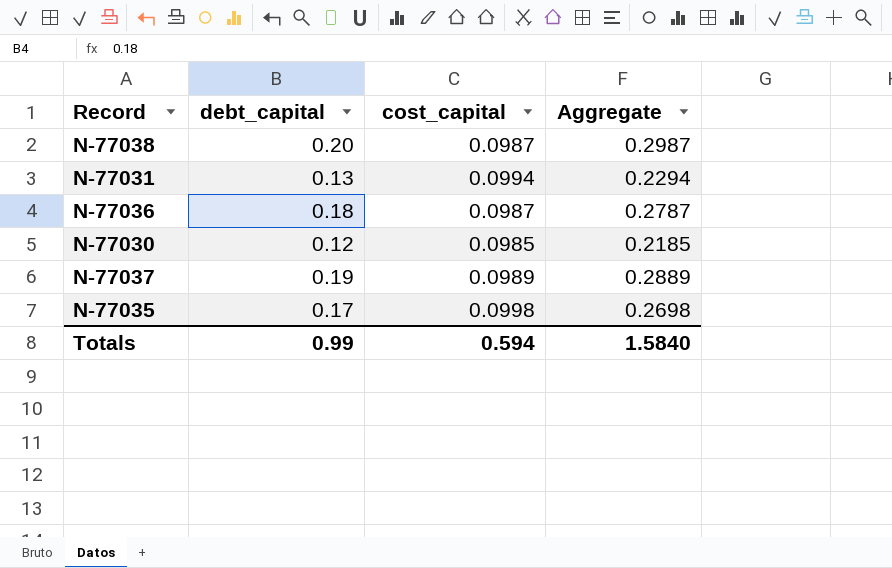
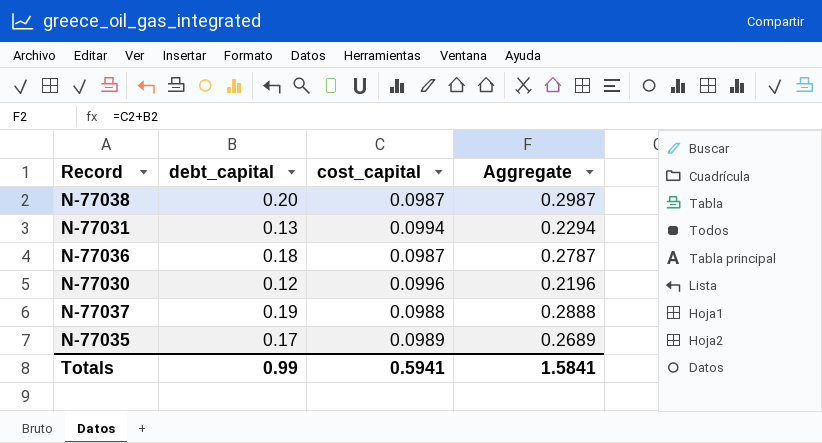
N-77030 | cost_capital: 0.0985 -> 0.0996
N-77030 | Aggregate: 0.2185 -> 0.2196
N-77037 | cost_capital: 0.0989 -> 0.0988
N-77037 | Aggregate: 0.2889 -> 0.2888
N-77035 | cost_capital: 0.0998 -> 0.0989
N-77035 | Aggregate: 0.2698 -> 0.2689
Totals | cost_capital: 0.594 -> 0.5941
Totals | Aggregate: 1.5840 -> 1.5841

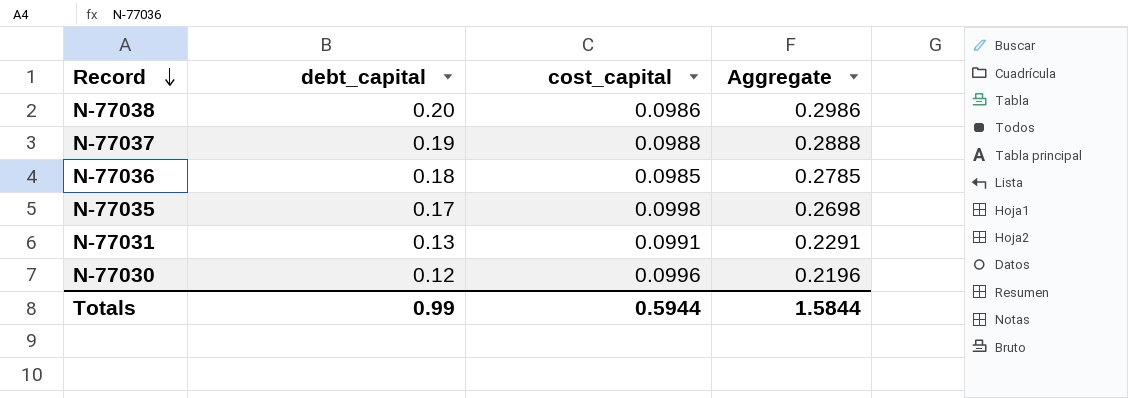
row order: none -> Record descending
N-77038 | cost_capital: 0.0987 -> 0.0986
N-77038 | Aggregate: 0.2987 -> 0.2986
N-77036 | cost_capital: 0.0987 -> 0.0985
N-77036 | Aggregate: 0.2787 -> 0.2785
N-77035 | cost_capital: 0.0989 -> 0.0998
N-77035 | Aggregate: 0.2689 -> 0.2698
N-77031 | cost_capital: 0.0994 -> 0.0991
N-77031 | Aggregate: 0.2294 -> 0.2291
Totals | cost_capital: 0.5941 -> 0.5944
Totals | Aggregate: 1.5841 -> 1.5844

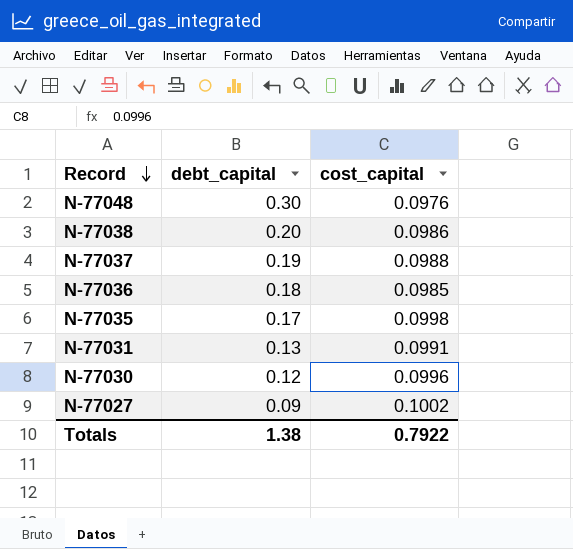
column Aggregate | formula: [debt_capital] + [cost_capital] -> none
row N-77048: none -> 0.30 | 0.0976
row N-77027: none -> 0.09 | 0.1002
Totals | debt_capital: 0.99 -> 1.38
Totals | cost_capital: 0.5944 -> 0.7922

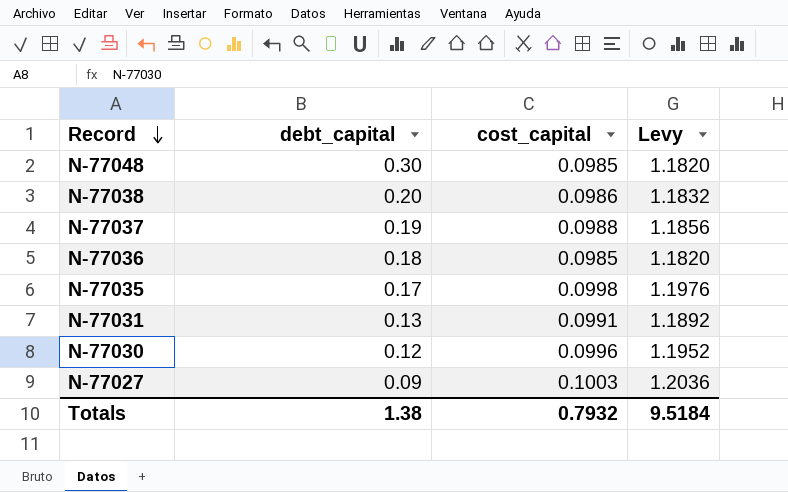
column Levy | formula: none -> [cost_capital] * 12
N-77048 | cost_capital: 0.0976 -> 0.0985
N-77027 | cost_capital: 0.1002 -> 0.1003
Totals | cost_capital: 0.7922 -> 0.7932

